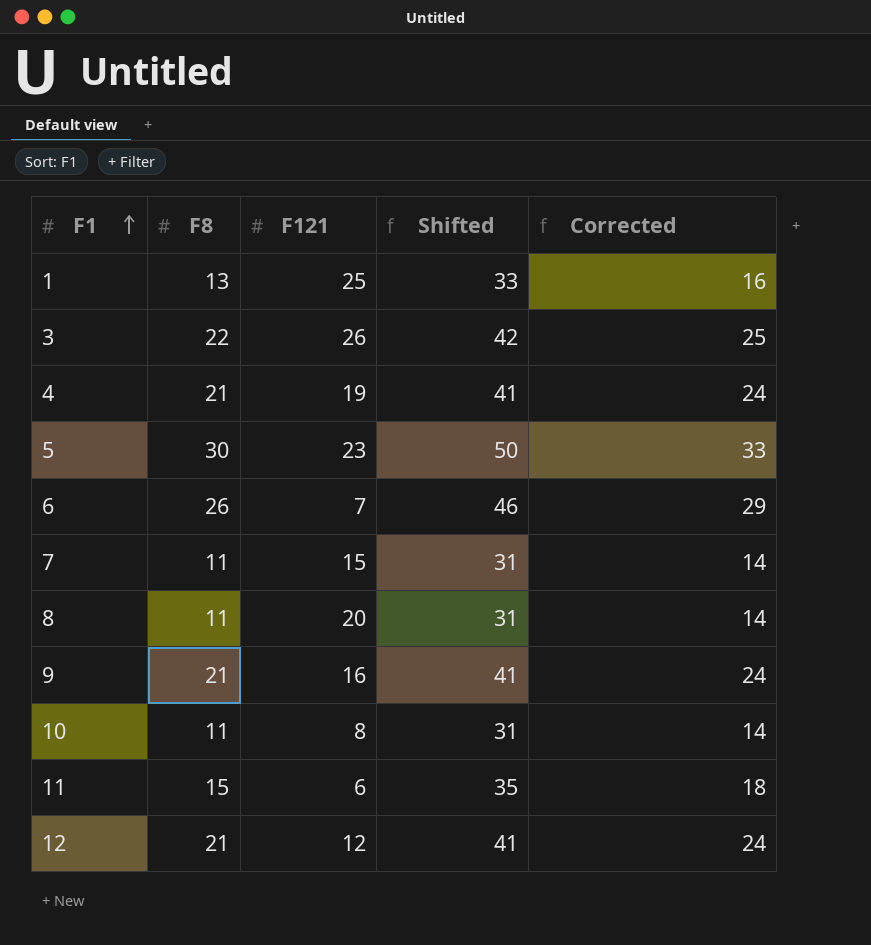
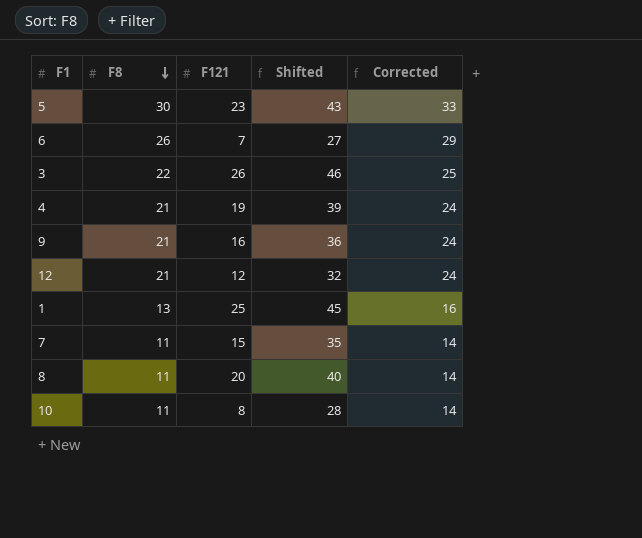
row order: F1 ascending -> F8 descending
column Shifted | formula: [F8] + 20 -> [F121] + 20
row 11: 15 | 6 | 35 | 18 -> none

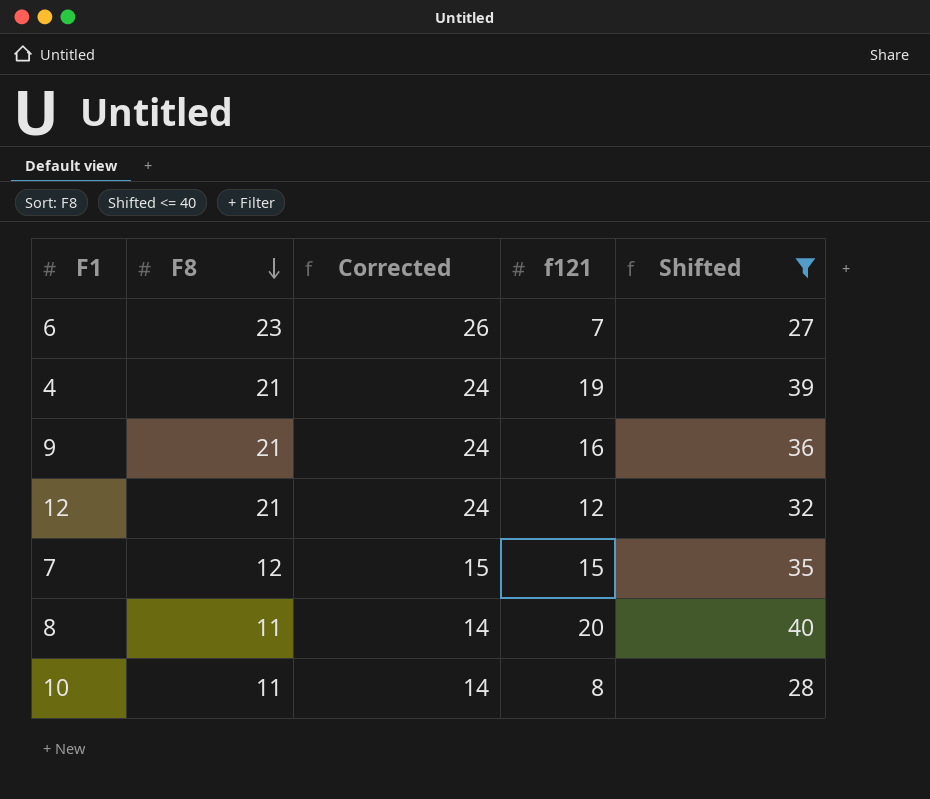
filter: none -> Shifted <= 40
column Corrected | position: 5 -> 3
column name: F121 -> f121
6 | F8: 26 -> 23
6 | Corrected: 29 -> 26
7 | F8: 11 -> 12
7 | Corrected: 14 -> 15

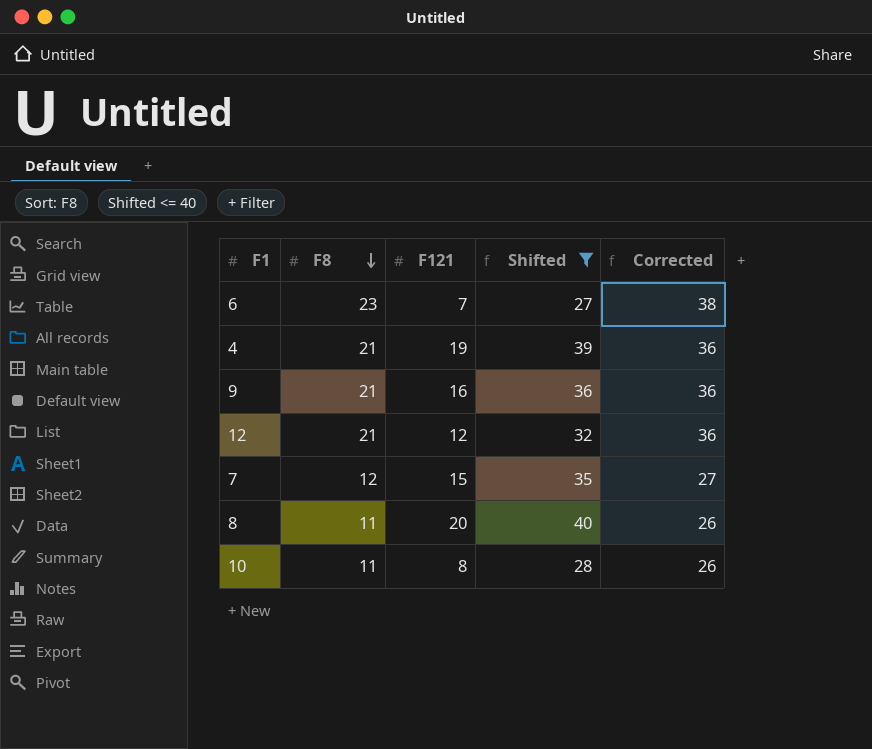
column name: f121 -> F121
column Corrected | formula: [F8] + 3 -> [F8] + 15
column Corrected | position: 3 -> 5

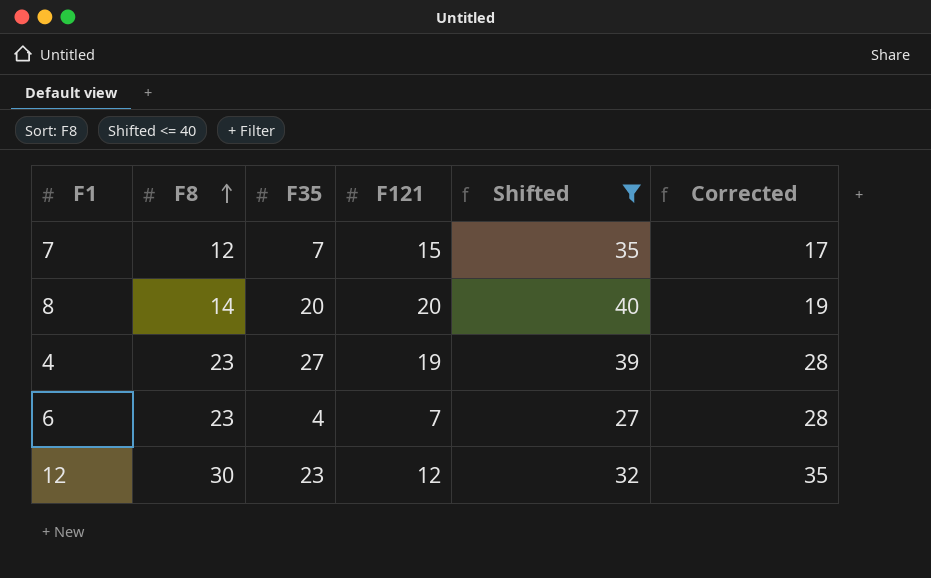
row order: F8 descending -> F8 ascending
column F35 | position: none -> 3
column Corrected | formula: [F8] + 15 -> [F8] + 5
row 9: 21 | 16 | 36 | 36 -> none
row 10: 11 | 8 | 28 | 26 -> none
8 | F8: 11 -> 14
4 | F8: 21 -> 23
12 | F8: 21 -> 30

